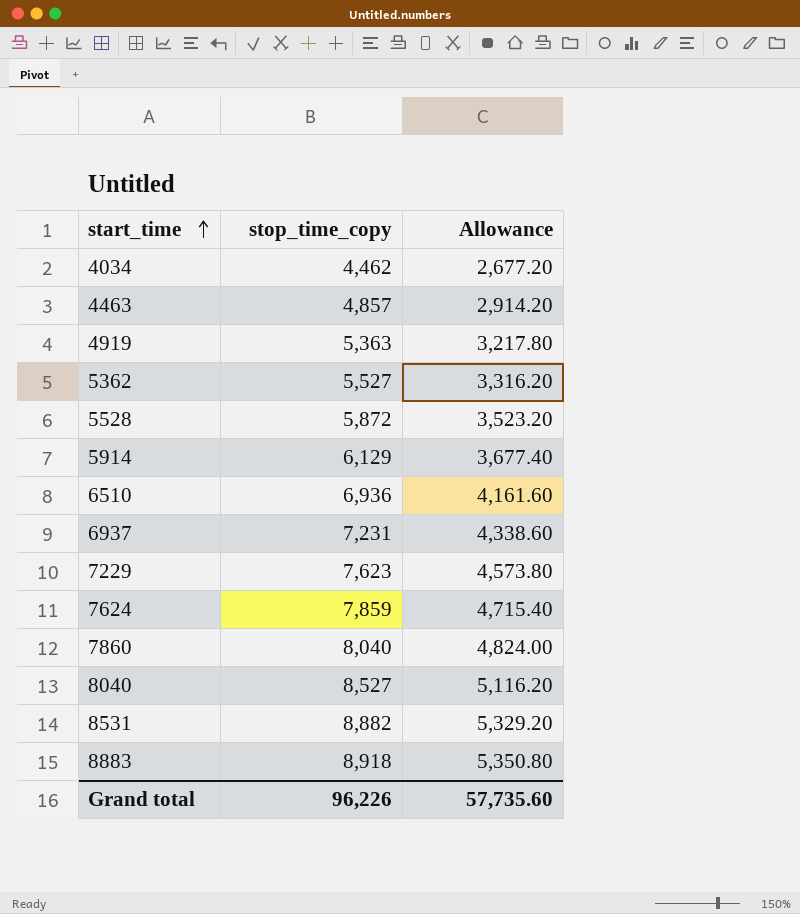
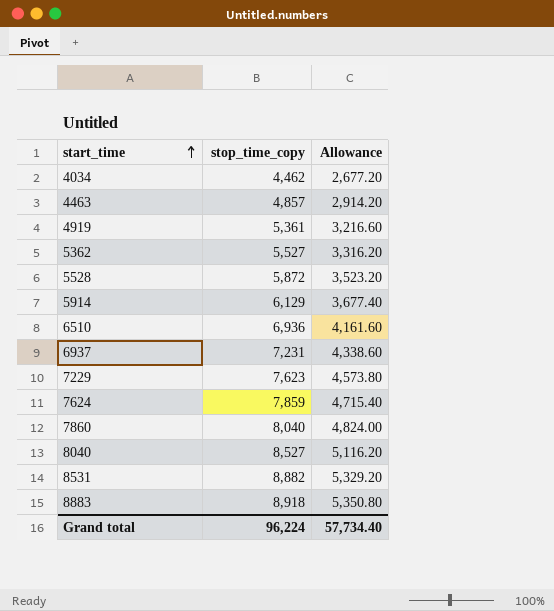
4919 | stop_time_copy: 5,363 -> 5,361
4919 | Allowance: 3,217.80 -> 3,216.60
Grand total | stop_time_copy: 96,226 -> 96,224
Grand total | Allowance: 57,735.60 -> 57,734.40

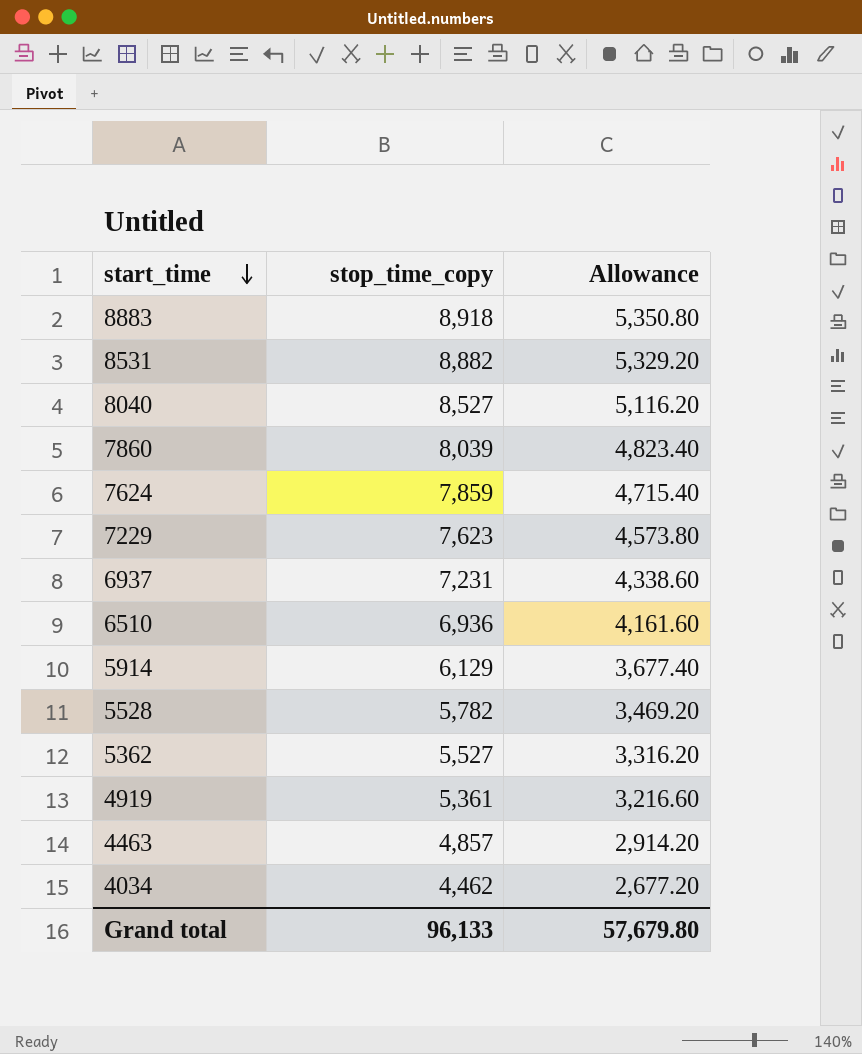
row order: start_time ascending -> start_time descending
7860 | stop_time_copy: 8,040 -> 8,039
7860 | Allowance: 4,824.00 -> 4,823.40
5528 | stop_time_copy: 5,872 -> 5,782
5528 | Allowance: 3,523.20 -> 3,469.20
Grand total | stop_time_copy: 96,224 -> 96,133
Grand total | Allowance: 57,734.40 -> 57,679.80

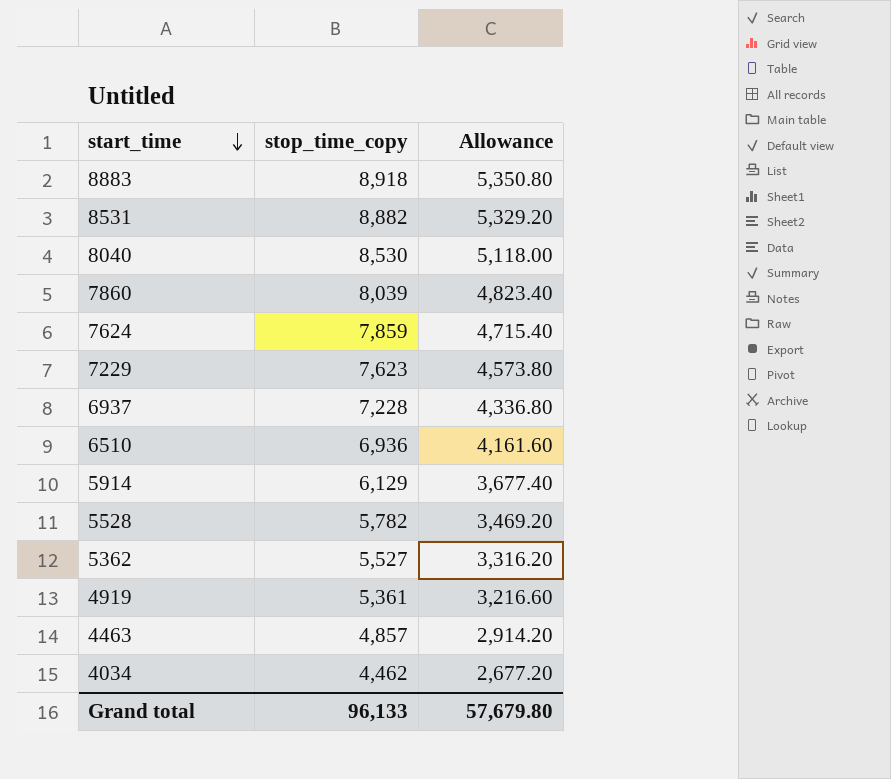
8040 | stop_time_copy: 8,527 -> 8,530
8040 | Allowance: 5,116.20 -> 5,118.00
6937 | stop_time_copy: 7,231 -> 7,228
6937 | Allowance: 4,338.60 -> 4,336.80

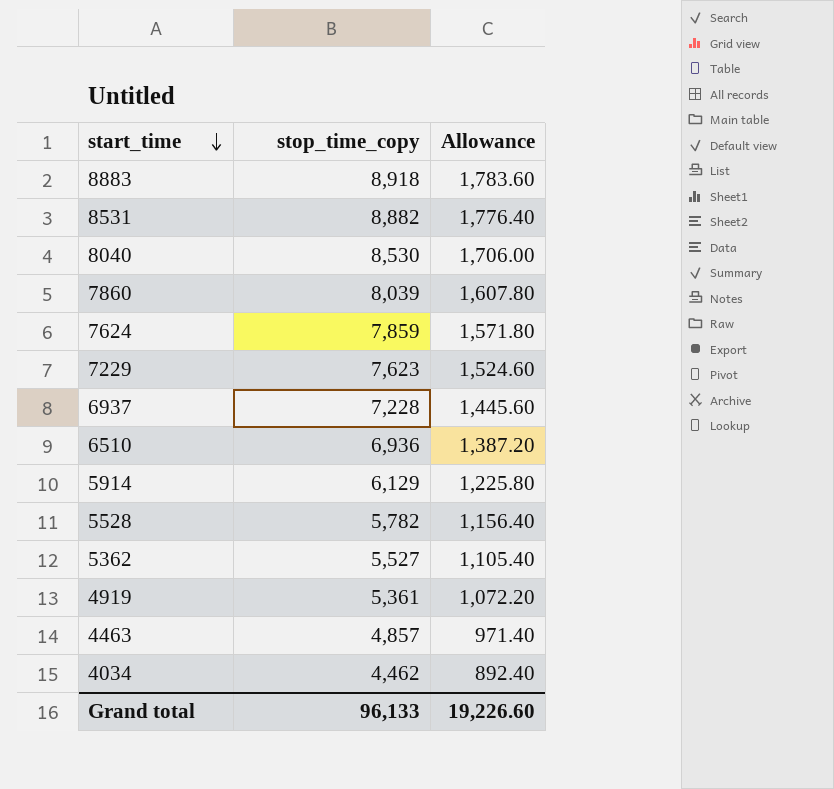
column Allowance | formula: [stop_time_copy] * 0.6 -> [stop_time_copy] * 0.2
Grand total | Allowance: 57,679.80 -> 19,226.60

